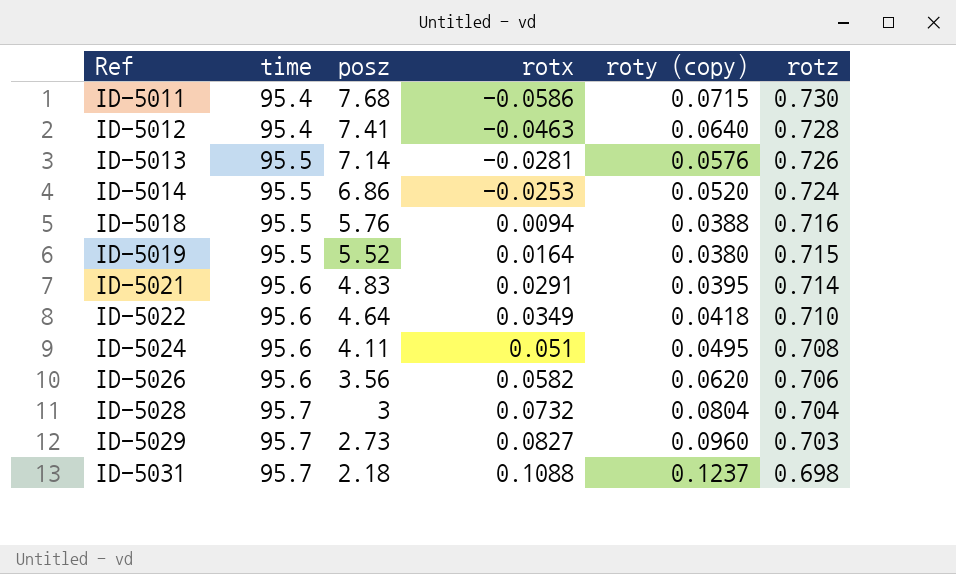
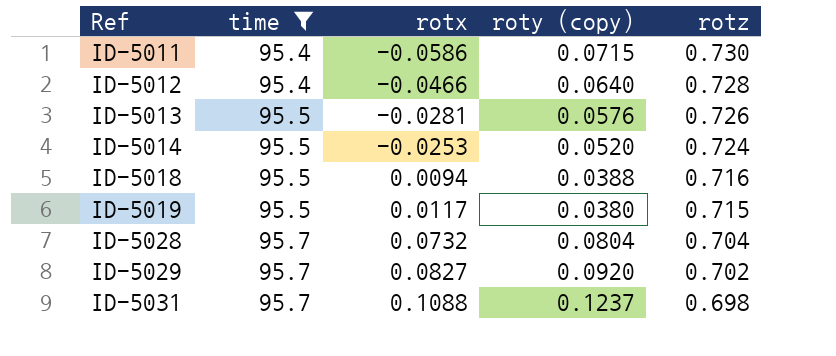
filter: none -> time != 95.6
column posz | position: 3 -> none
ID-5012 | rotx: -0.0463 -> -0.0466
ID-5019 | rotx: 0.0164 -> 0.0117
ID-5029 | roty (copy): 0.0960 -> 0.0920
ID-5029 | rotz: 0.703 -> 0.702

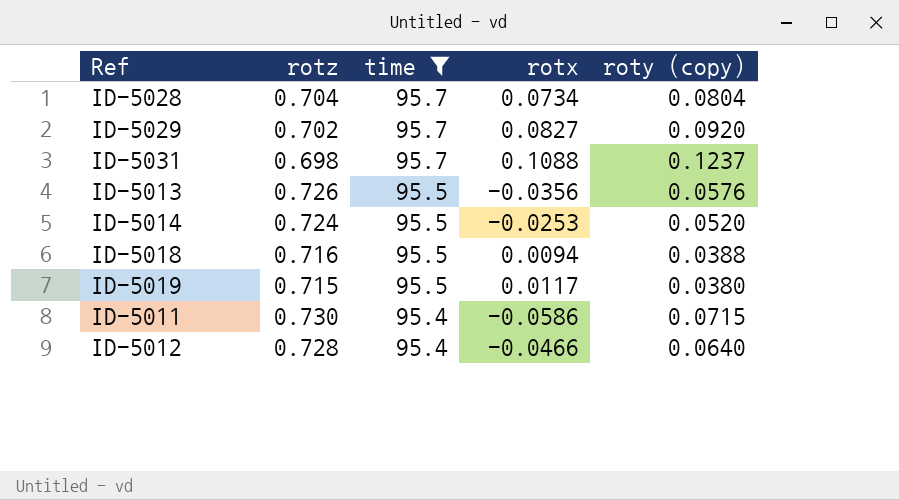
row order: Ref ascending -> time descending
column rotz | position: 5 -> 2
ID-5028 | rotx: 0.0732 -> 0.0734
ID-5013 | rotx: -0.0281 -> -0.0356

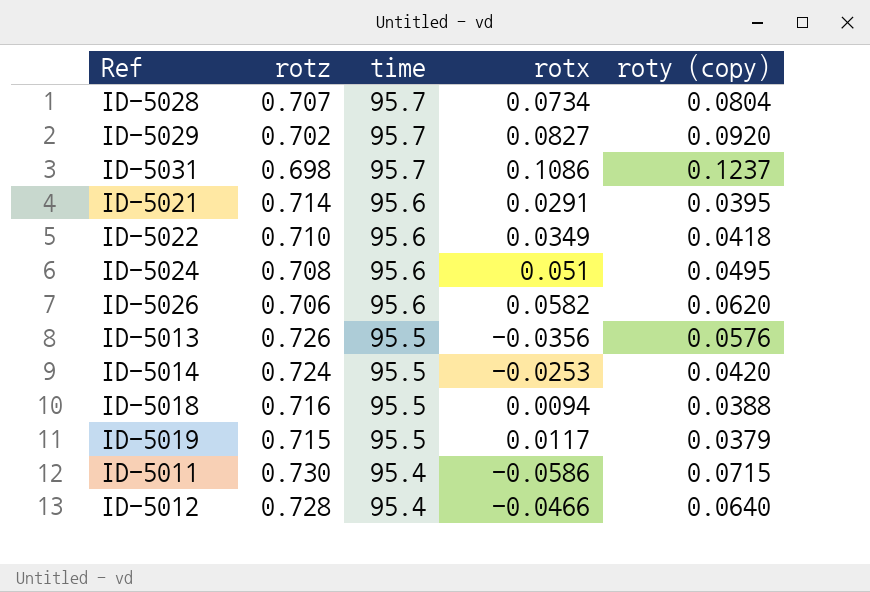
filter: time != 95.6 -> none
ID-5028 | rotz: 0.704 -> 0.707
ID-5031 | rotx: 0.1088 -> 0.1086
ID-5014 | roty (copy): 0.0520 -> 0.0420
ID-5019 | roty (copy): 0.0380 -> 0.0379

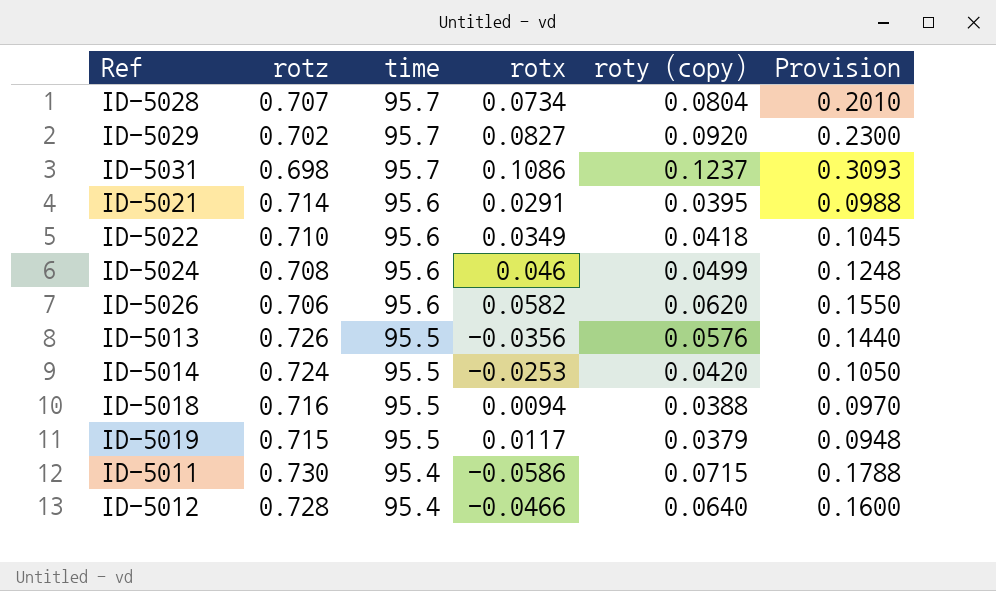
column Provision | formula: none -> [roty (copy)] * 2.5
ID-5024 | rotx: 0.051 -> 0.046
ID-5024 | roty (copy): 0.0495 -> 0.0499

